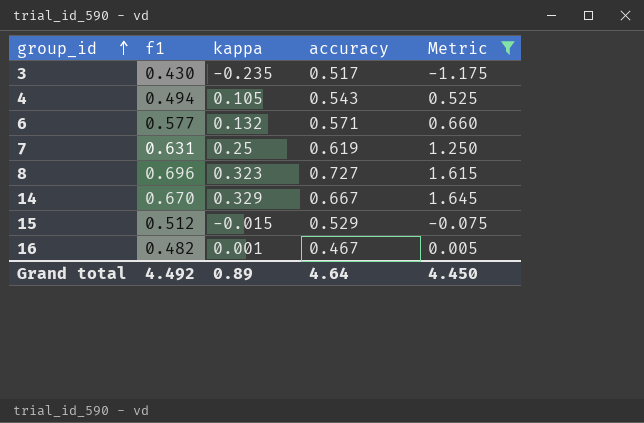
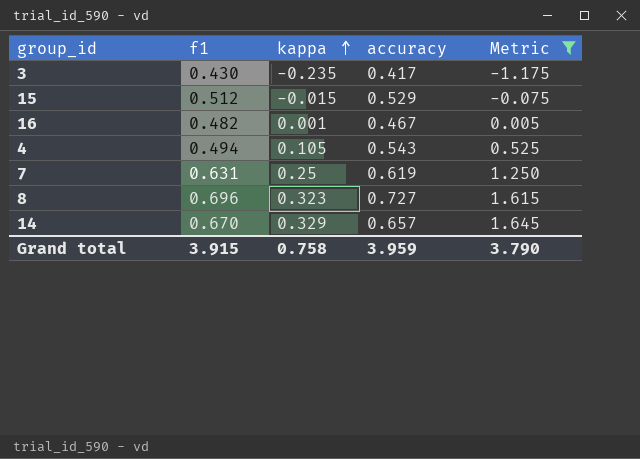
row order: group_id ascending -> kappa ascending
row 6: 0.577 | 0.132 | 0.571 | 0.660 -> none
3 | accuracy: 0.517 -> 0.417
14 | accuracy: 0.667 -> 0.657
Grand total | f1: 4.492 -> 3.915
Grand total | kappa: 0.89 -> 0.758
Grand total | accuracy: 4.64 -> 3.959
Grand total | Metric: 4.450 -> 3.790

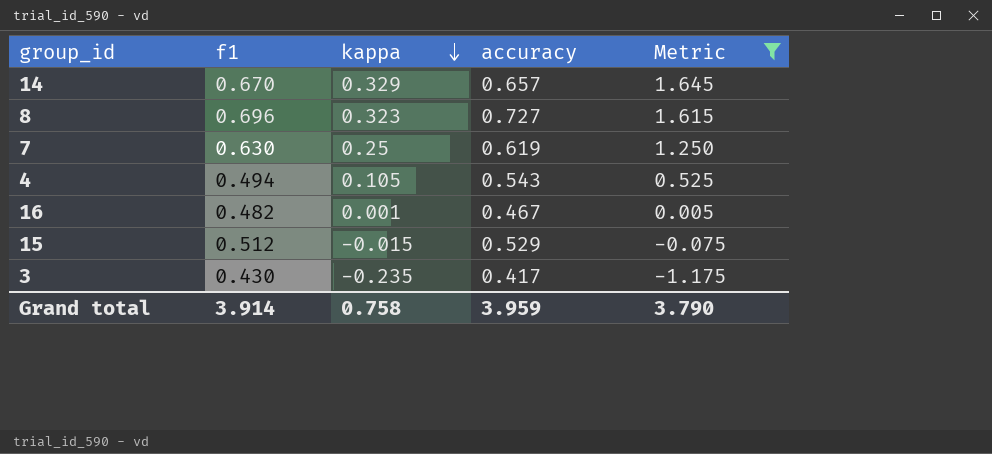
row order: kappa ascending -> kappa descending
7 | f1: 0.631 -> 0.630
Grand total | f1: 3.915 -> 3.914

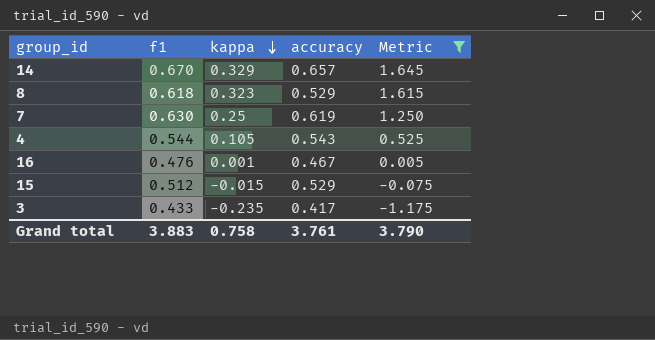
8 | f1: 0.696 -> 0.618
8 | accuracy: 0.727 -> 0.529
4 | f1: 0.494 -> 0.544
16 | f1: 0.482 -> 0.476
3 | f1: 0.430 -> 0.433
Grand total | f1: 3.914 -> 3.883
Grand total | accuracy: 3.959 -> 3.761

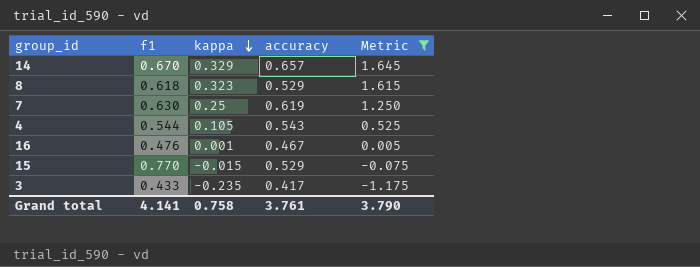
15 | f1: 0.512 -> 0.770
Grand total | f1: 3.883 -> 4.141

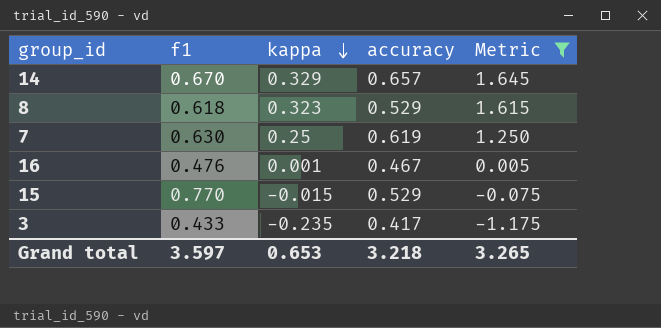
row 4: 0.544 | 0.105 | 0.543 | 0.525 -> none
Grand total | f1: 4.141 -> 3.597
Grand total | kappa: 0.758 -> 0.653
Grand total | accuracy: 3.761 -> 3.218
Grand total | Metric: 3.790 -> 3.265

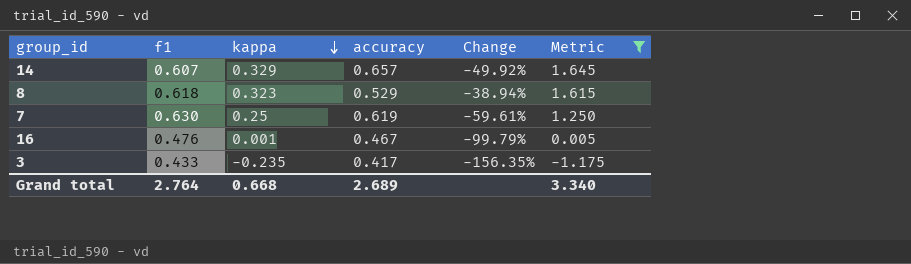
column Change | formula: none -> ([kappa] - [accuracy]) / [accuracy]
row 15: 0.770 | -0.015 | 0.529 | -0.075 -> none
14 | f1: 0.670 -> 0.607
Grand total | f1: 3.597 -> 2.764
Grand total | kappa: 0.653 -> 0.668
Grand total | accuracy: 3.218 -> 2.689
Grand total | Metric: 3.265 -> 3.340

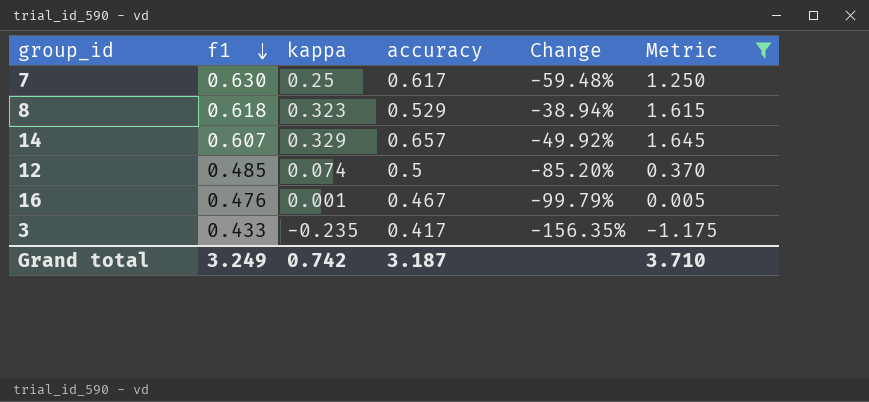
row order: kappa descending -> f1 descending
7 | accuracy: 0.619 -> 0.617
7 | Change: -59.61% -> -59.48%
row 12: none -> 0.485 | 0.074 | 0.5 | -85.20% | 0.370
Grand total | f1: 2.764 -> 3.249
Grand total | kappa: 0.668 -> 0.742
Grand total | accuracy: 2.689 -> 3.187
Grand total | Metric: 3.340 -> 3.710

